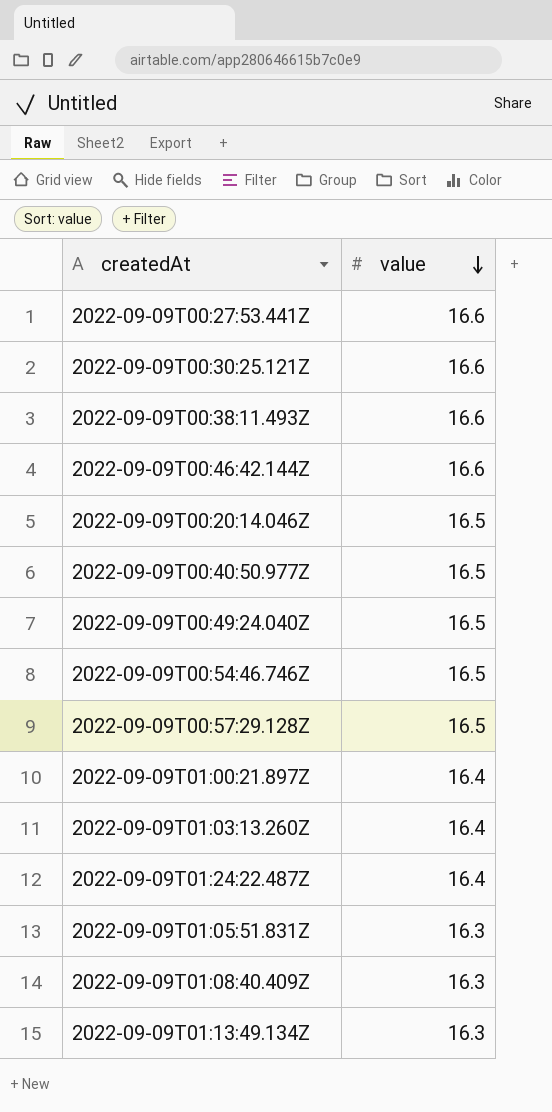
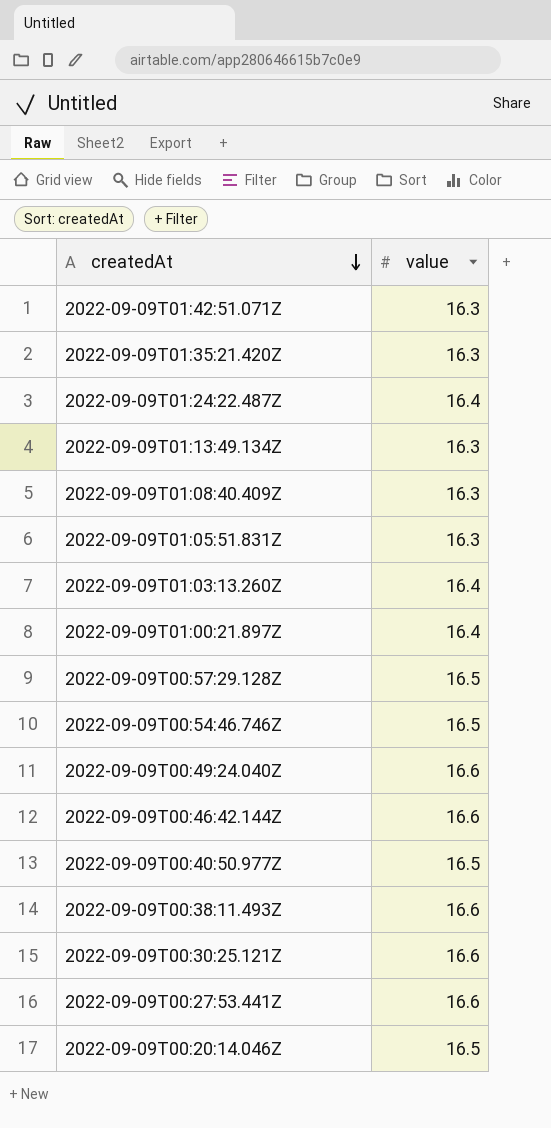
row order: value descending -> createdAt descending
row 2022-09-09T01:42:51.071Z: none -> 16.3
row 2022-09-09T01:35:21.420Z: none -> 16.3
2022-09-09T00:49:24.040Z | value: 16.5 -> 16.6

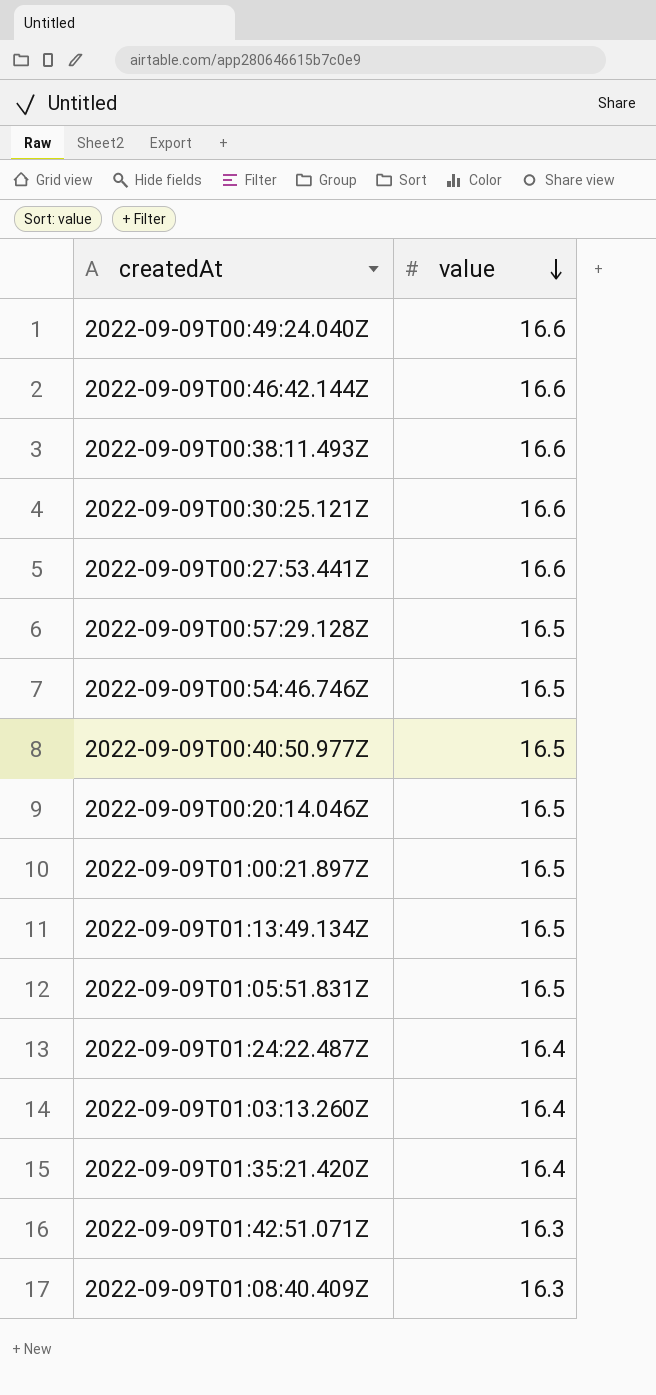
row order: createdAt descending -> value descending
2022-09-09T01:00:21.897Z | value: 16.4 -> 16.5
2022-09-09T01:13:49.134Z | value: 16.3 -> 16.5
2022-09-09T01:05:51.831Z | value: 16.3 -> 16.5
2022-09-09T01:35:21.420Z | value: 16.3 -> 16.4

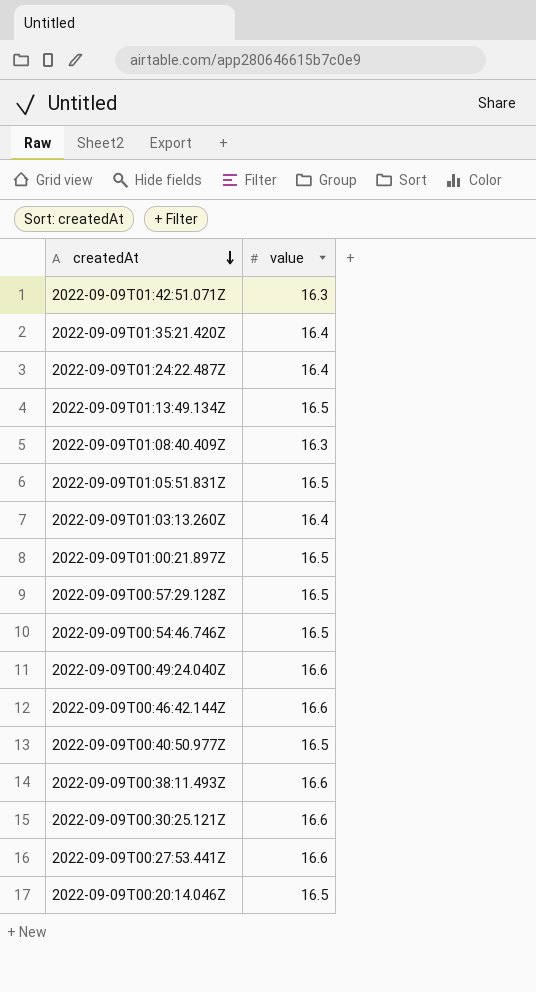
row order: value descending -> createdAt descending

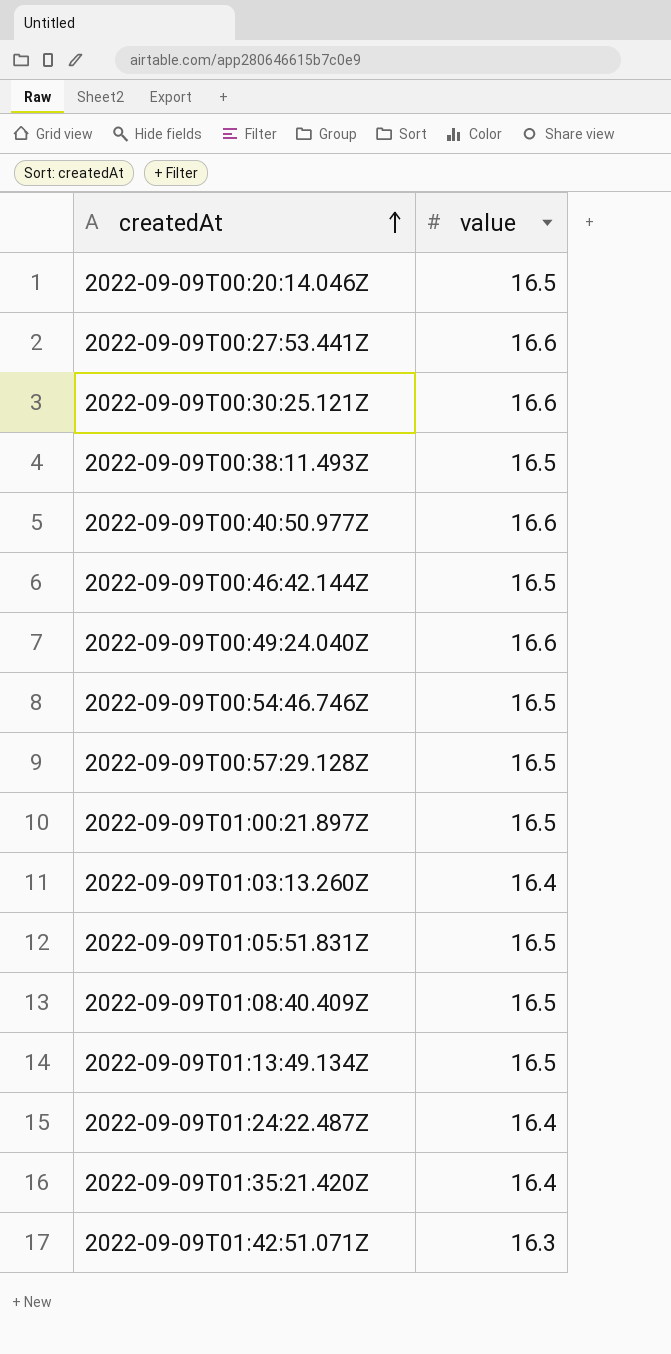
row order: createdAt descending -> createdAt ascending
2022-09-09T00:38:11.493Z | value: 16.6 -> 16.5
2022-09-09T00:40:50.977Z | value: 16.5 -> 16.6
2022-09-09T00:46:42.144Z | value: 16.6 -> 16.5
2022-09-09T01:08:40.409Z | value: 16.3 -> 16.5

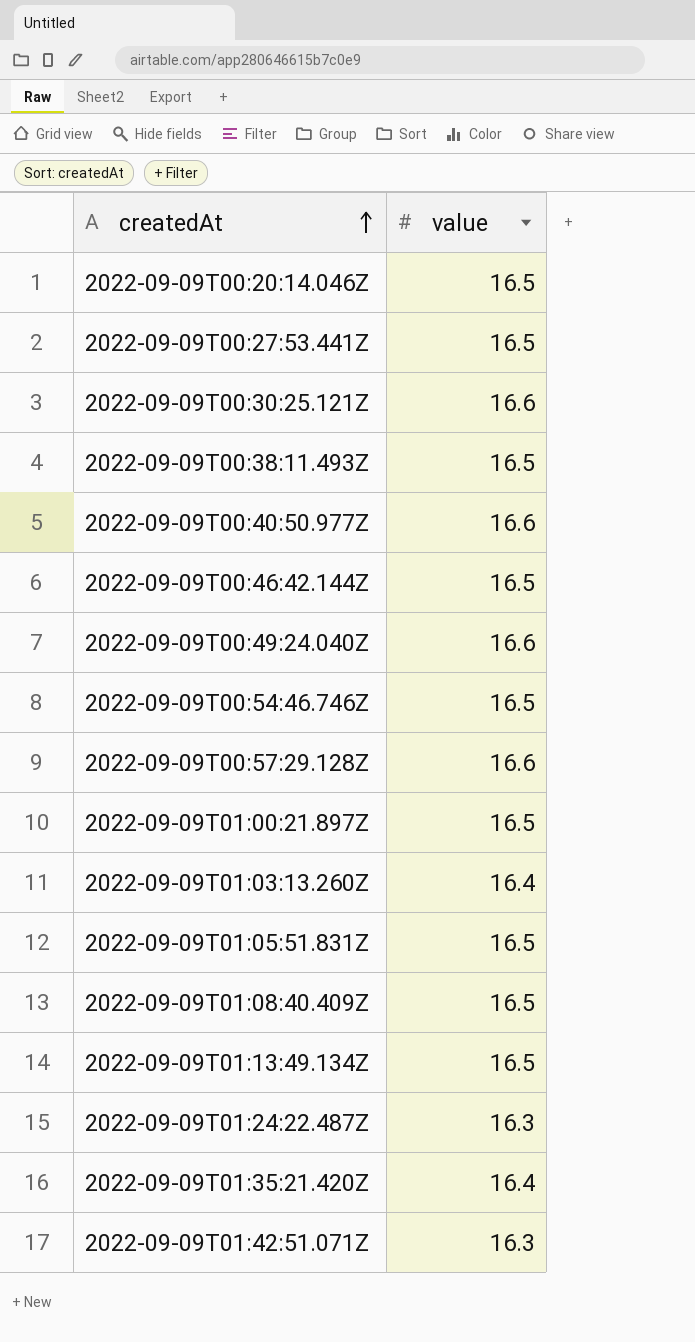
2022-09-09T00:27:53.441Z | value: 16.6 -> 16.5
2022-09-09T00:57:29.128Z | value: 16.5 -> 16.6
2022-09-09T01:24:22.487Z | value: 16.4 -> 16.3

